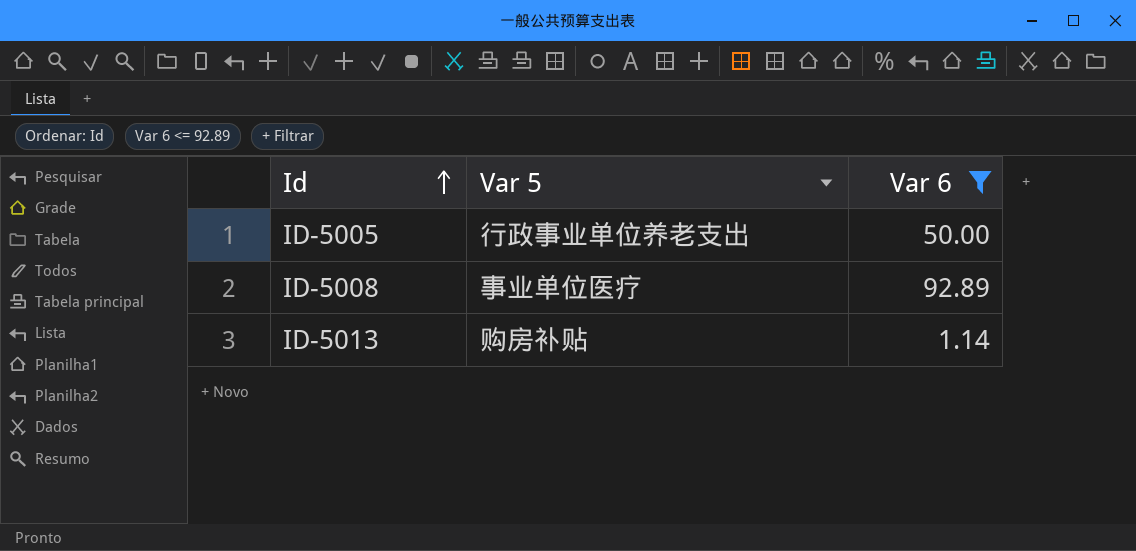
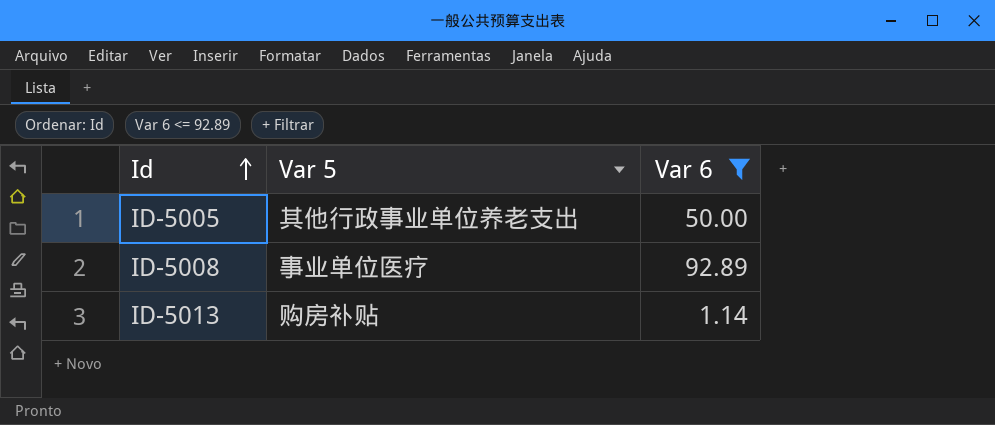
ID-5005 | Var 5: 行政事业单位养老支出 -> 其他行政事业单位养老支出

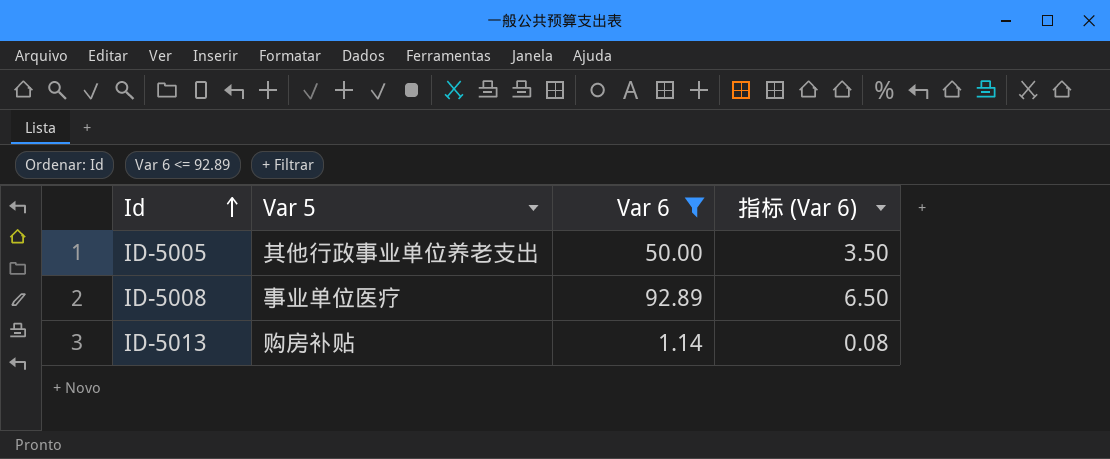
column 指标 (Var 6) | formula: none -> [Var 6] * 0.07

